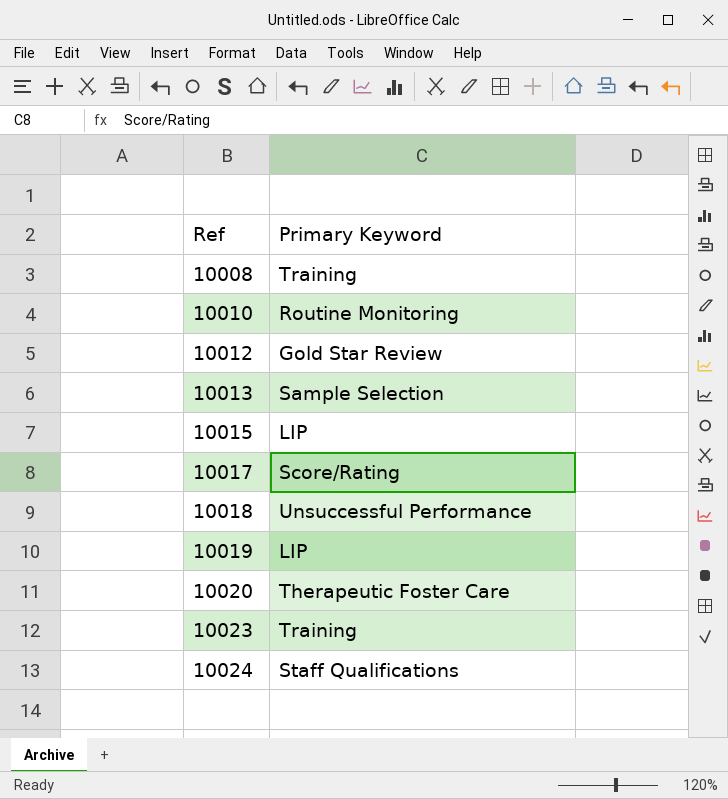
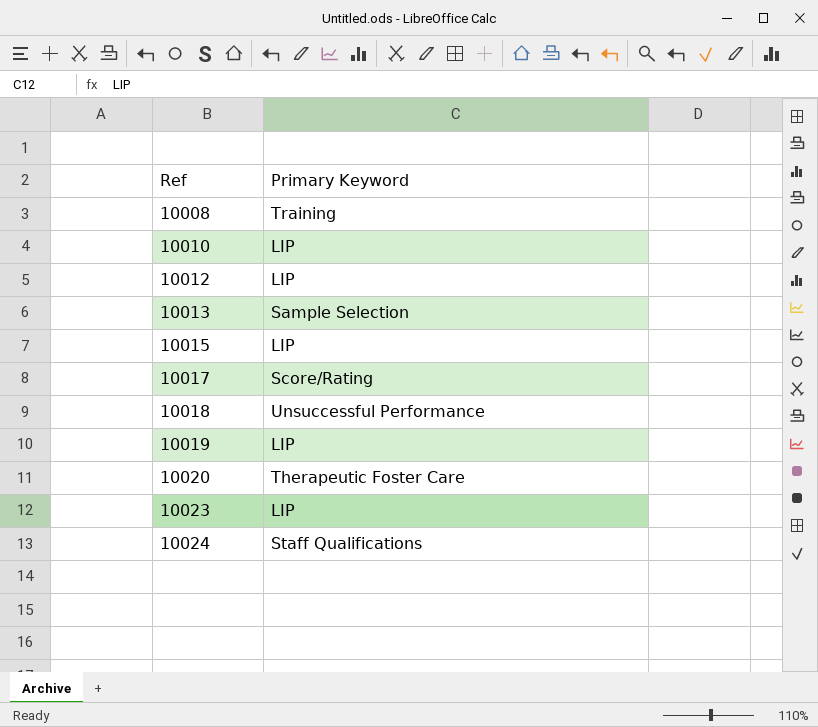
10010 | Primary Keyword: Routine Monitoring -> LIP
10012 | Primary Keyword: Gold Star Review -> LIP
10023 | Primary Keyword: Training -> LIP

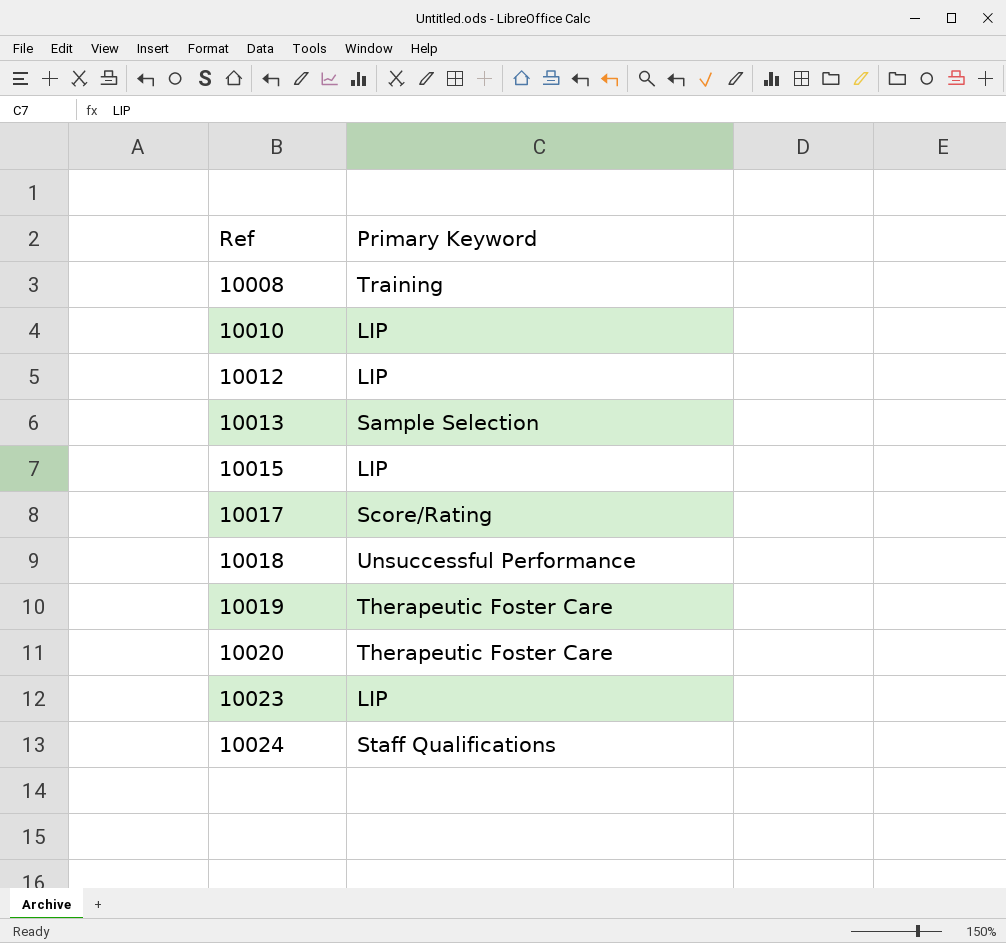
10019 | Primary Keyword: LIP -> Therapeutic Foster Care

